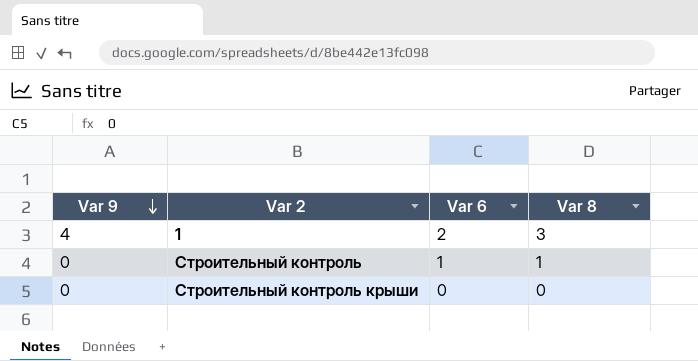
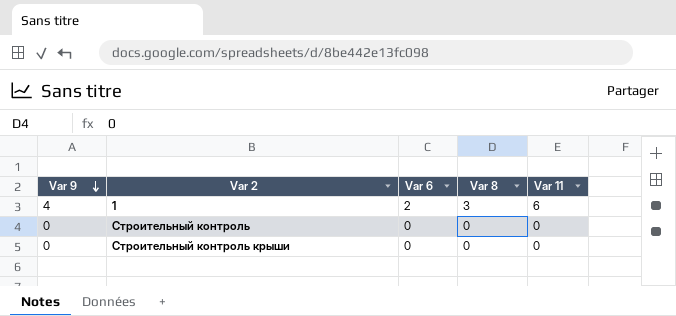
column Var 11 | position: none -> 5
Строительный контроль | Var 6: 1 -> 0
Строительный контроль | Var 8: 1 -> 0

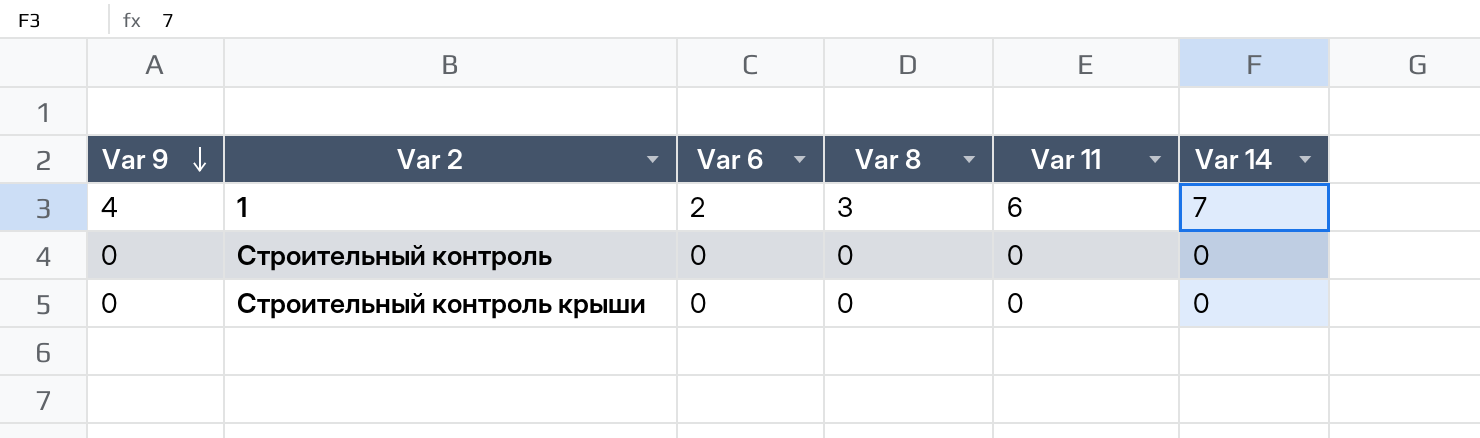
column Var 14 | position: none -> 6

